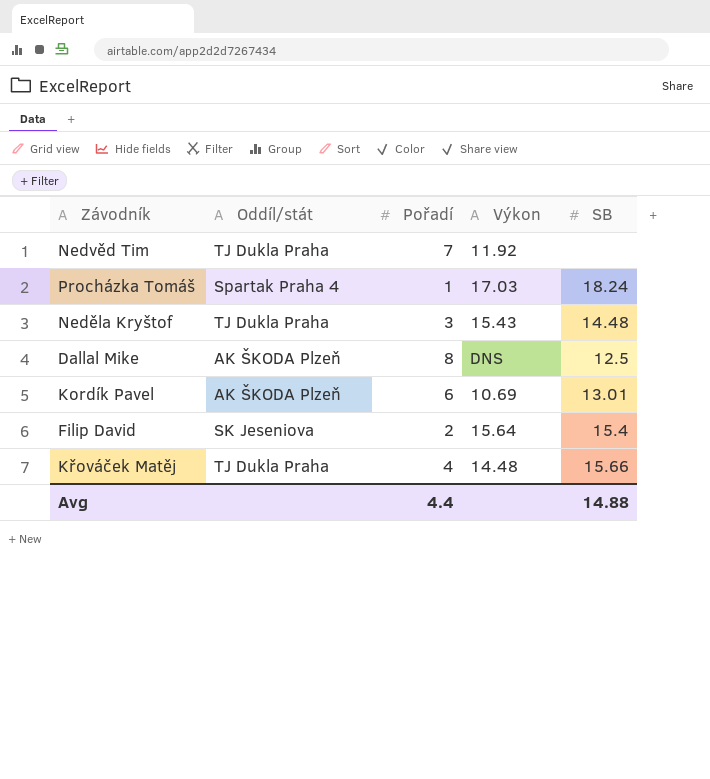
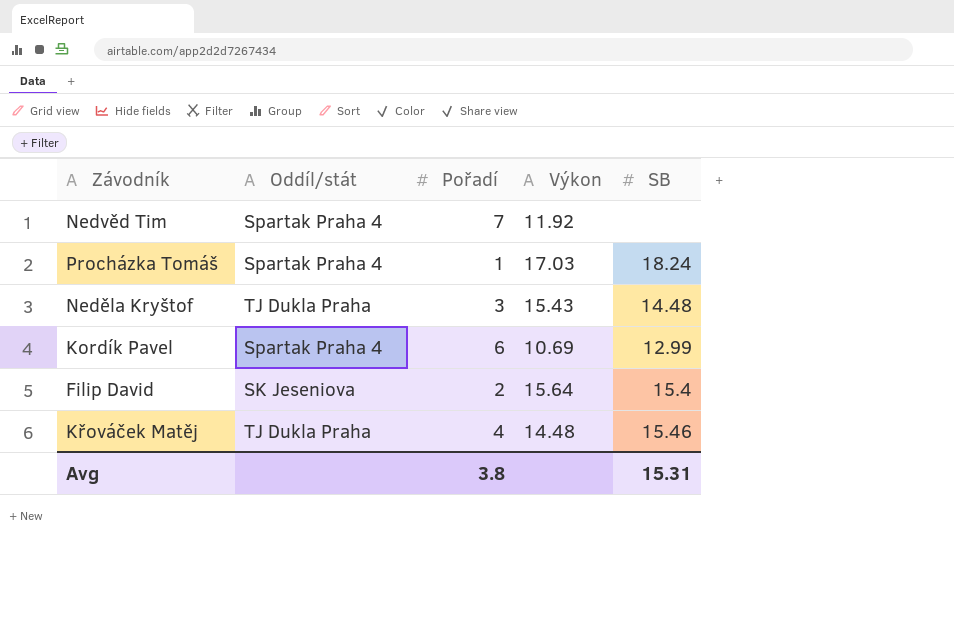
row Dallal Mike: AK ŠKODA Plzeň | 8 | DNS | 12.5 -> none
Nedvěd Tim | Oddíl/stát: TJ Dukla Praha -> Spartak Praha 4
Kordík Pavel | Oddíl/stát: AK ŠKODA Plzeň -> Spartak Praha 4
Kordík Pavel | SB: 13.01 -> 12.99
Křováček Matěj | SB: 15.66 -> 15.46
Avg | Pořadí: 4.4 -> 3.8
Avg | SB: 14.88 -> 15.31

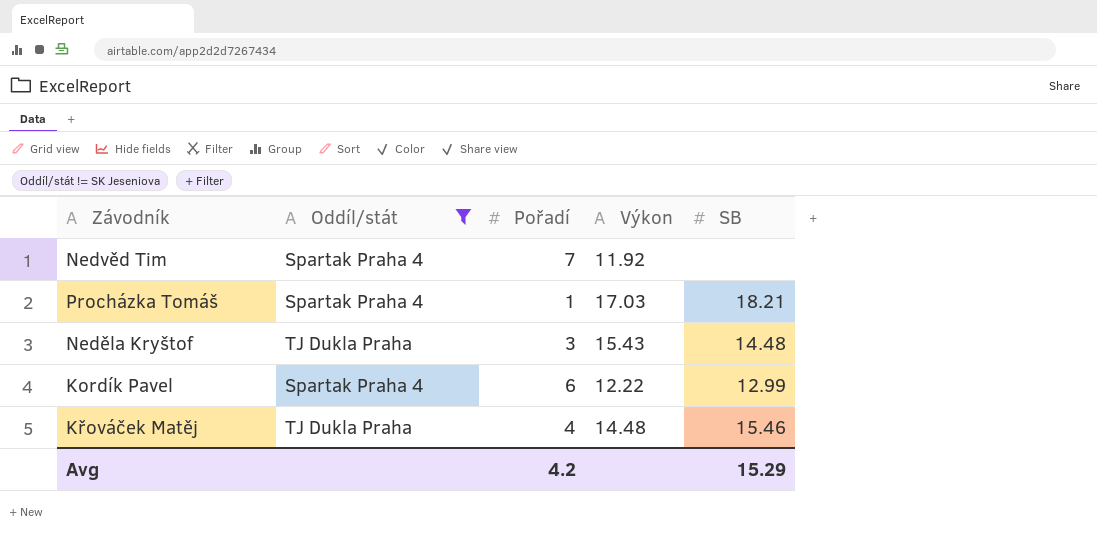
filter: none -> Oddíl/stát != SK Jeseniova
Procházka Tomáš | SB: 18.24 -> 18.21
Kordík Pavel | Výkon: 10.69 -> 12.22
Avg | Pořadí: 3.8 -> 4.2
Avg | SB: 15.31 -> 15.29

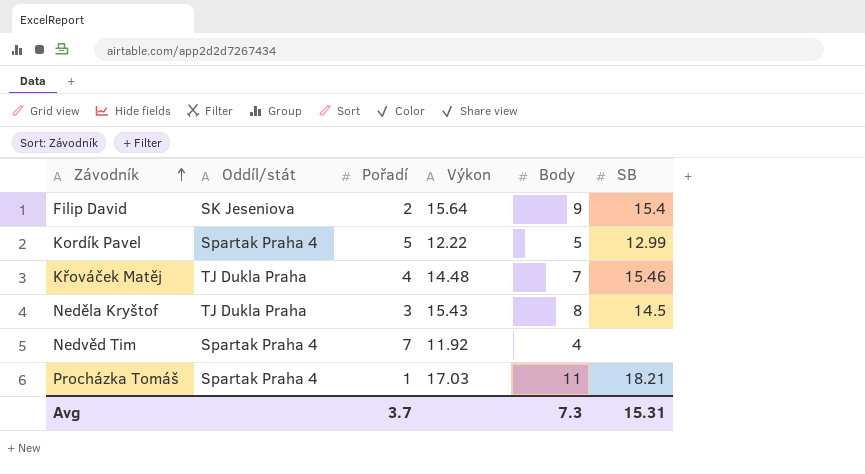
filter: Oddíl/stát != SK Jeseniova -> none
row order: none -> Závodník ascending
column Body | position: none -> 5
Kordík Pavel | Pořadí: 6 -> 5
Neděla Kryštof | SB: 14.48 -> 14.5
Avg | Pořadí: 4.2 -> 3.7
Avg | SB: 15.29 -> 15.31

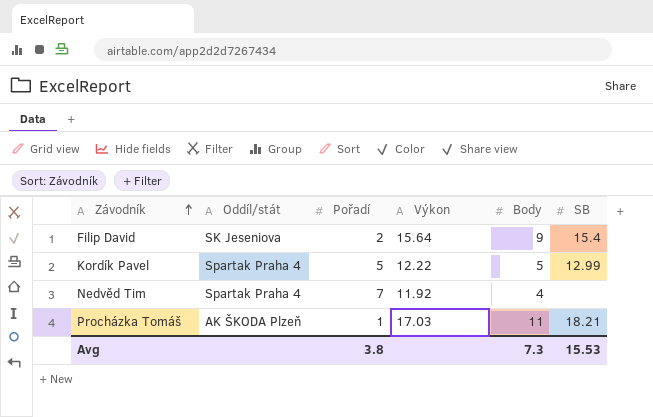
row Křováček Matěj: TJ Dukla Praha | 4 | 14.48 | 7 | 15.46 -> none
row Neděla Kryštof: TJ Dukla Praha | 3 | 15.43 | 8 | 14.5 -> none
Procházka Tomáš | Oddíl/stát: Spartak Praha 4 -> AK ŠKODA Plzeň
Avg | Pořadí: 3.7 -> 3.8
Avg | SB: 15.31 -> 15.53

